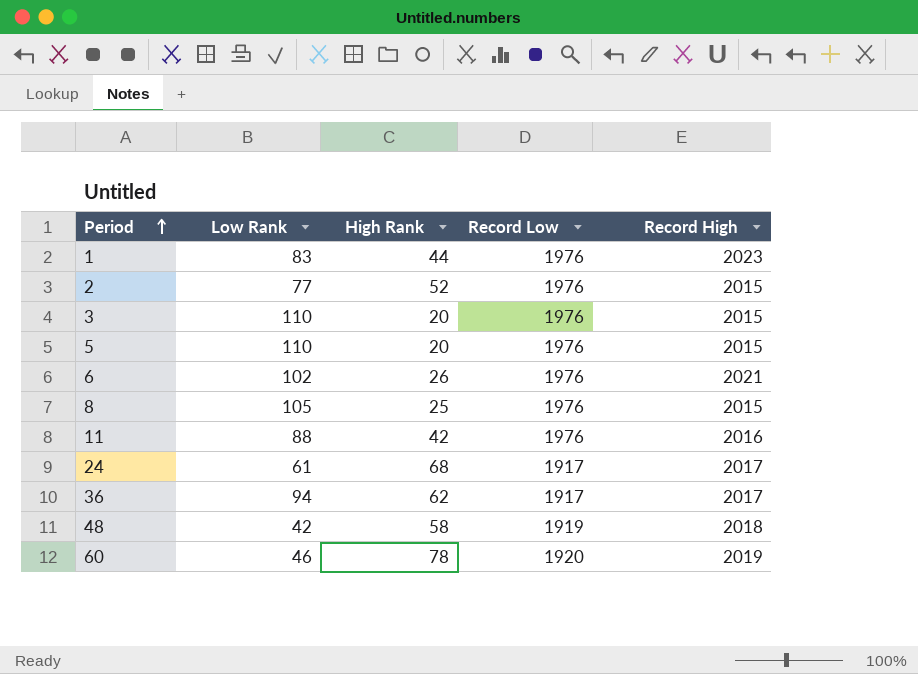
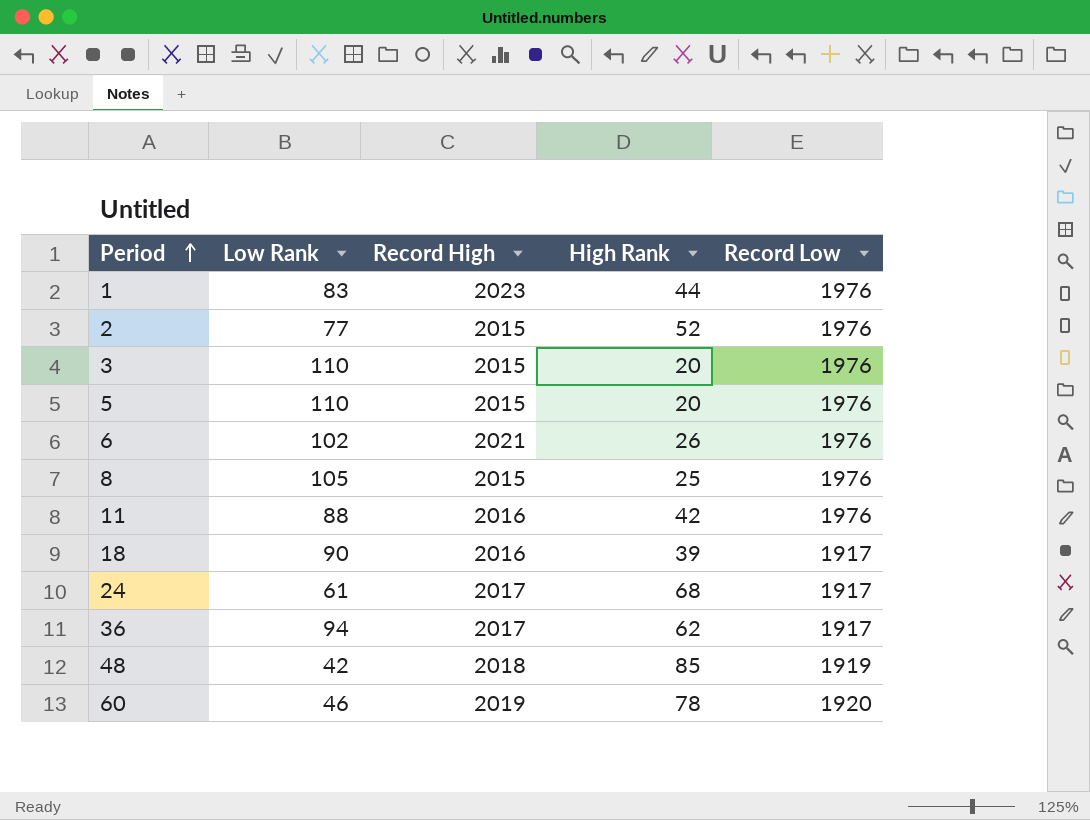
column Record High | position: 5 -> 3
row 18: none -> 90 | 2016 | 39 | 1917
48 | High Rank: 58 -> 85

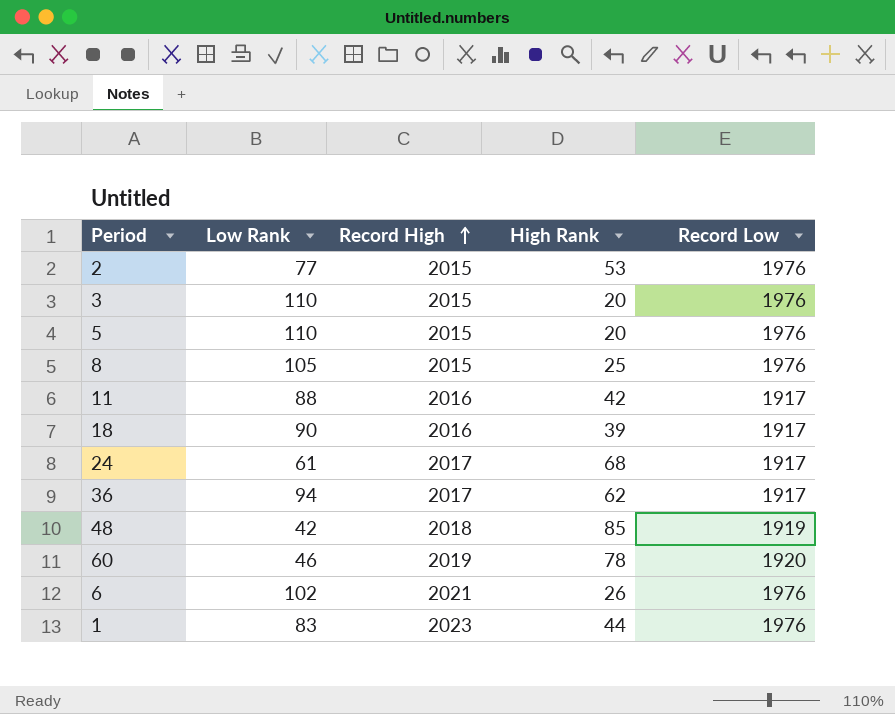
row order: Period ascending -> Record High ascending
2 | High Rank: 52 -> 53
11 | Record Low: 1976 -> 1917

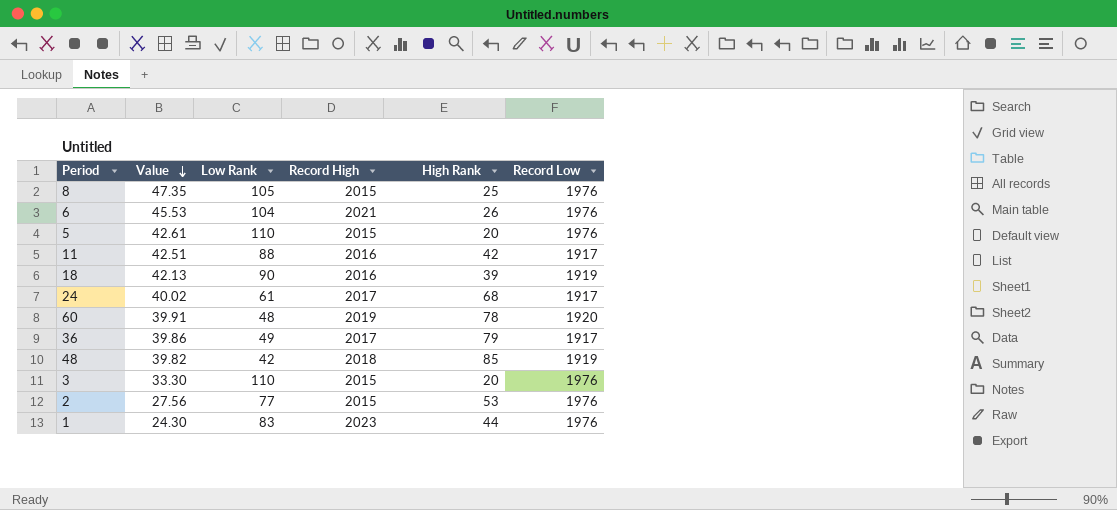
row order: Record High ascending -> Value descending
column Value | position: none -> 2
6 | Low Rank: 102 -> 104
18 | Record Low: 1917 -> 1919
60 | Low Rank: 46 -> 48
36 | Low Rank: 94 -> 49
36 | High Rank: 62 -> 79

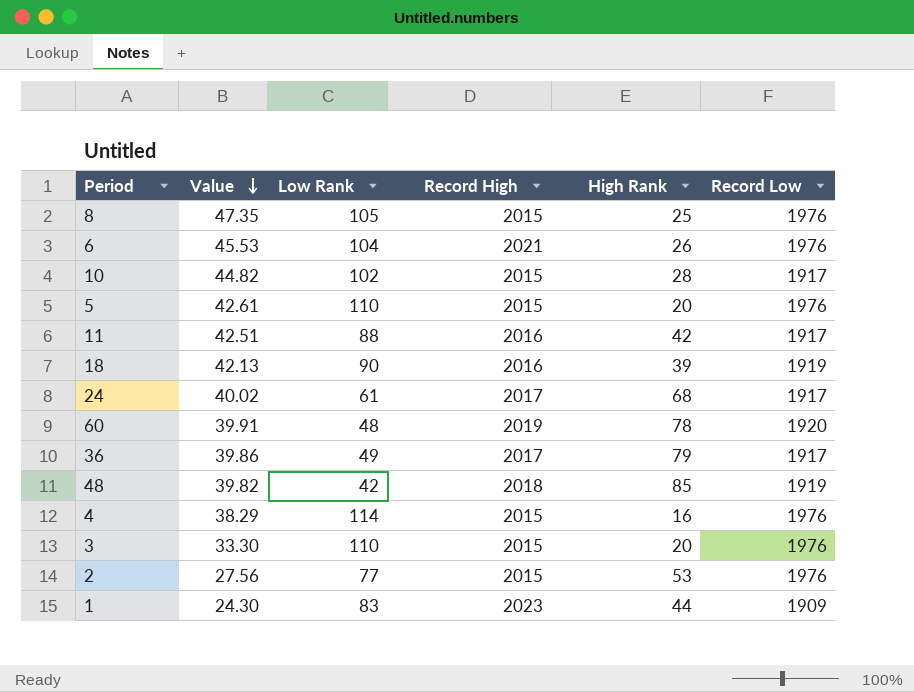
row 10: none -> 44.82 | 102 | 2015 | 28 | 1917
row 4: none -> 38.29 | 114 | 2015 | 16 | 1976
1 | Record Low: 1976 -> 1909

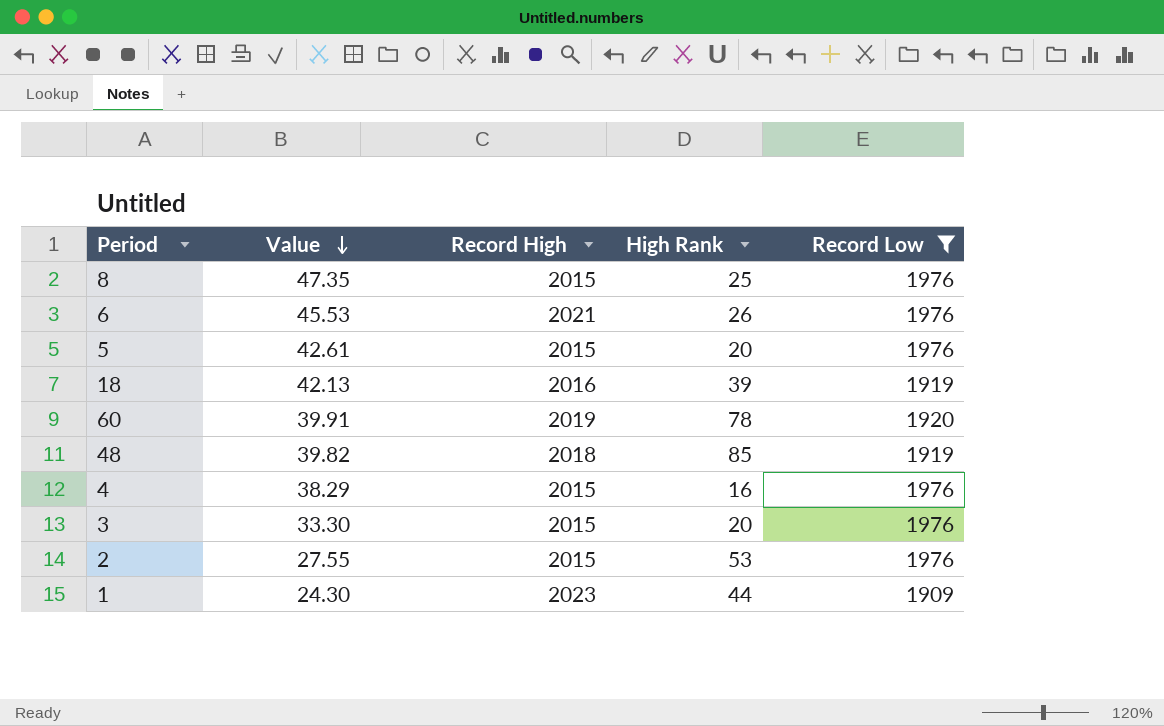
filter: none -> Record Low != 1917
column Low Rank | position: 3 -> none
2 | Value: 27.56 -> 27.55

